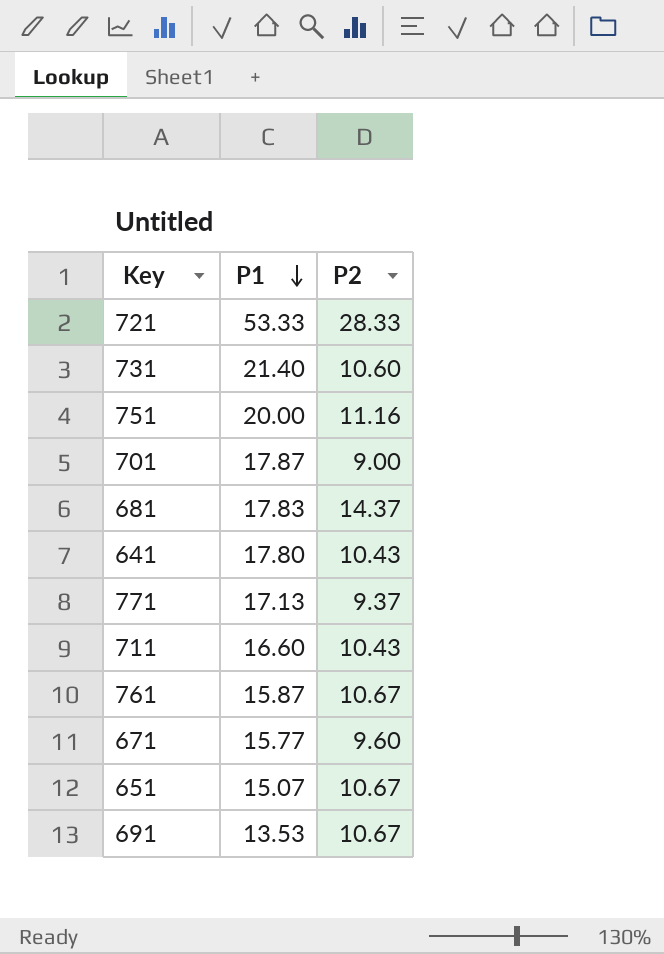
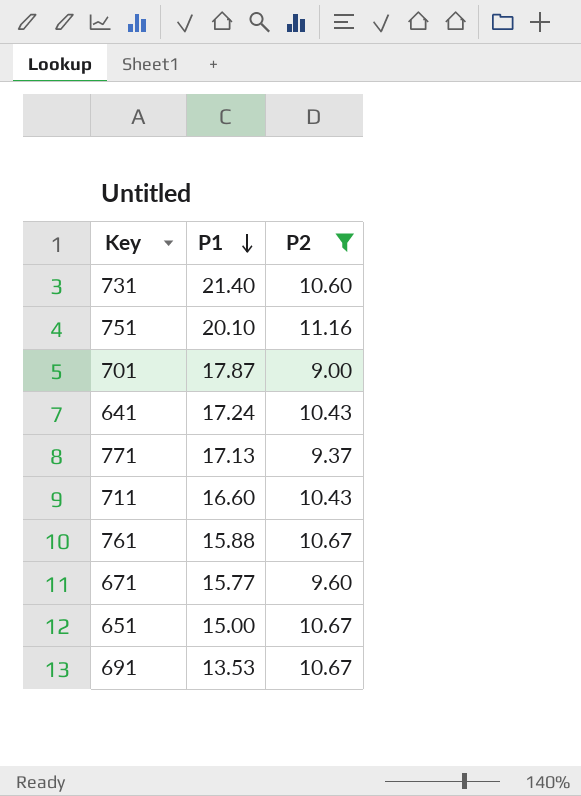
filter: none -> P2 <= 11.16
751 | P1: 20.00 -> 20.10
641 | P1: 17.80 -> 17.24
761 | P1: 15.87 -> 15.88
651 | P1: 15.07 -> 15.00

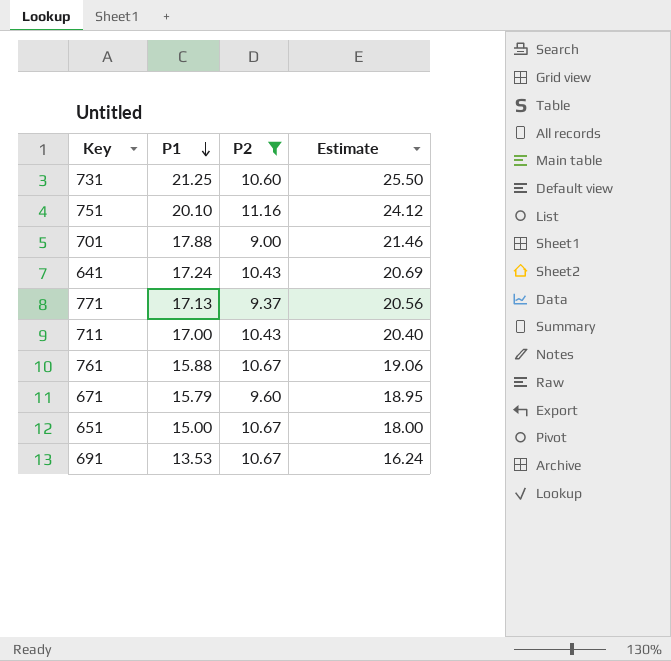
column Estimate | formula: none -> [P1] * 1.2
731 | P1: 21.40 -> 21.25
701 | P1: 17.87 -> 17.88
711 | P1: 16.60 -> 17.00
671 | P1: 15.77 -> 15.79

